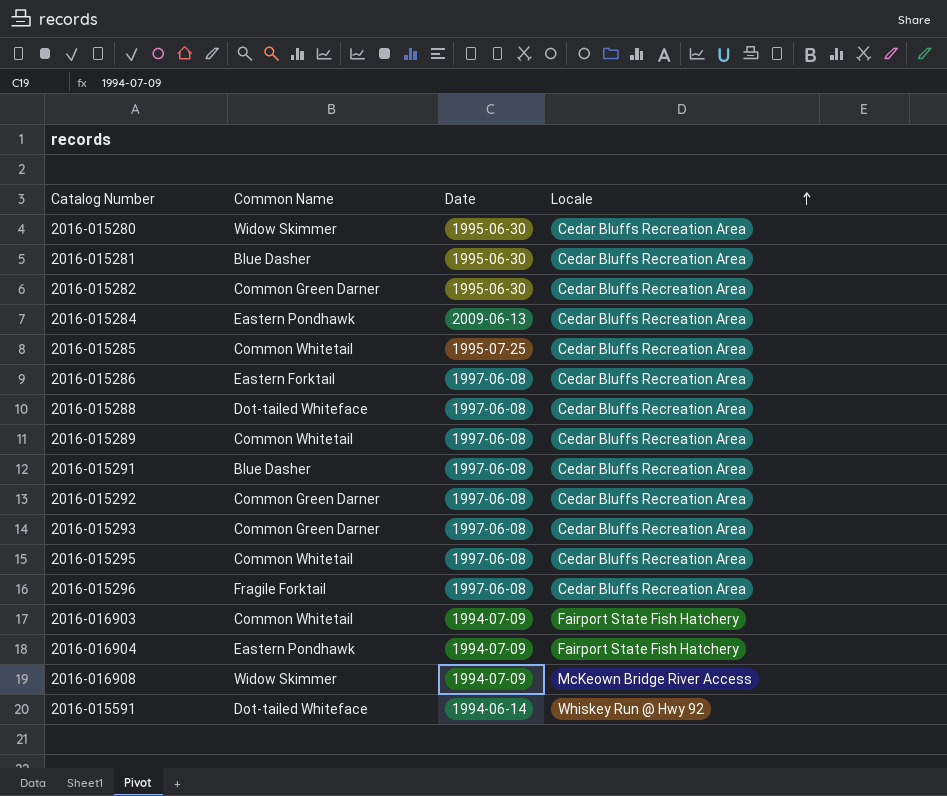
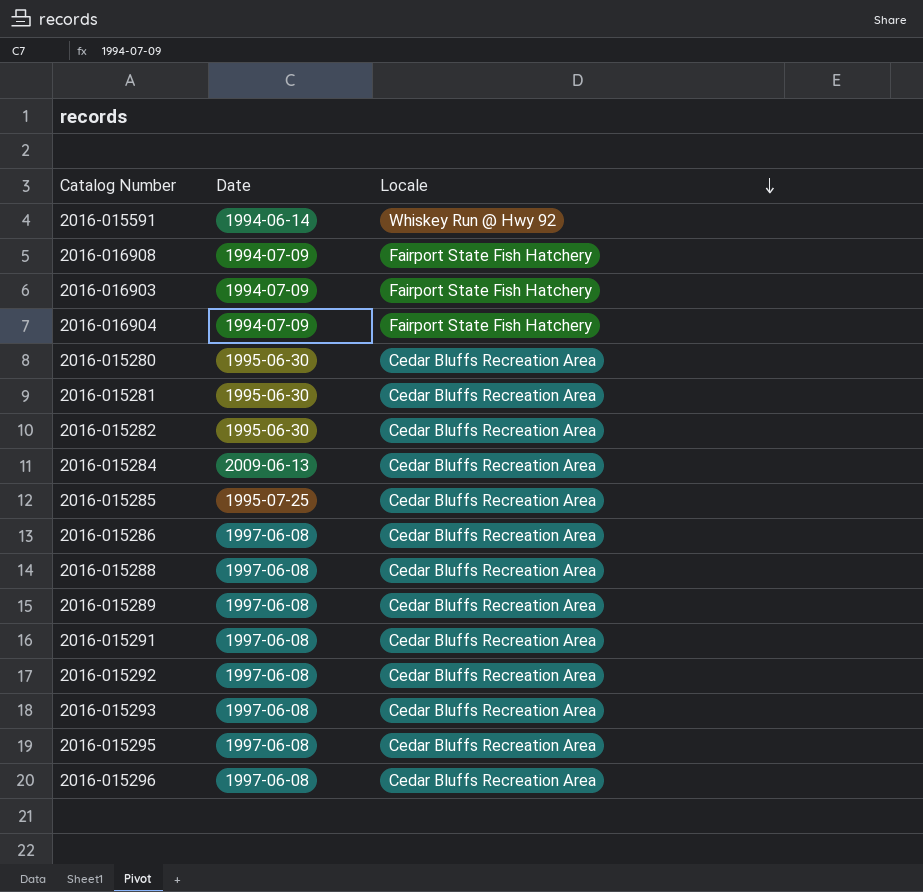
row order: Locale ascending -> Locale descending
column Common Name | position: 2 -> none
2016-016908 | Locale: McKeown Bridge River Access -> Fairport State Fish Hatchery

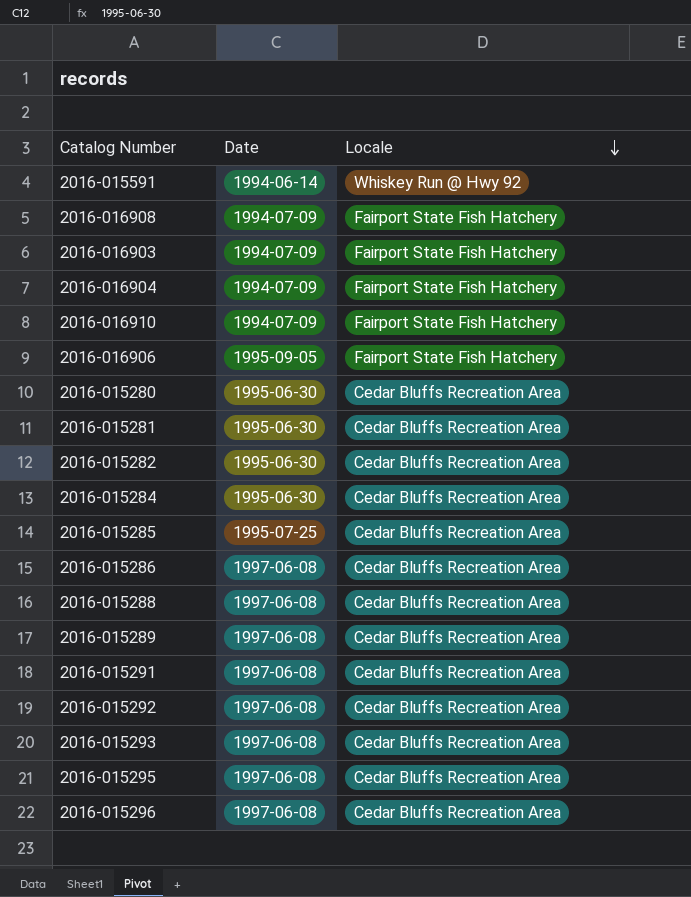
row 2016-016910: none -> 1994-07-09 | Fairport State Fish Hatchery
row 2016-016906: none -> 1995-09-05 | Fairport State Fish Hatchery
2016-015284 | Date: 2009-06-13 -> 1995-06-30

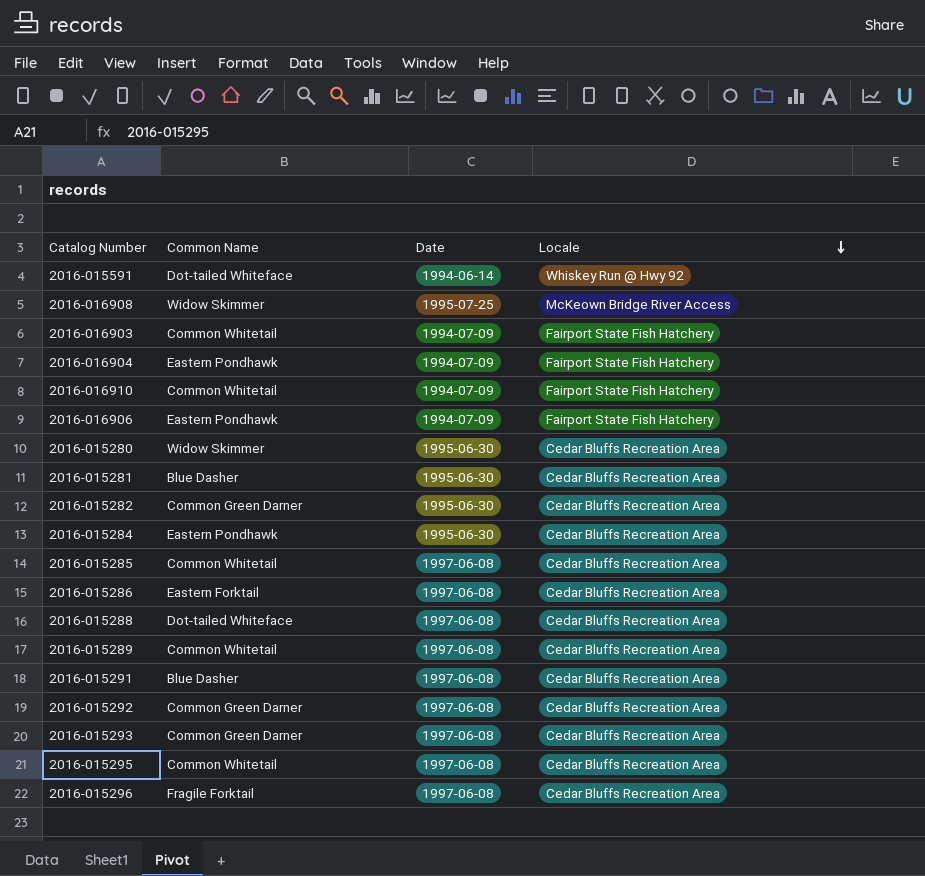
column Common Name | position: none -> 2
2016-016908 | Date: 1994-07-09 -> 1995-07-25
2016-016908 | Locale: Fairport State Fish Hatchery -> McKeown Bridge River Access
2016-016906 | Date: 1995-09-05 -> 1994-07-09
2016-015285 | Date: 1995-07-25 -> 1997-06-08

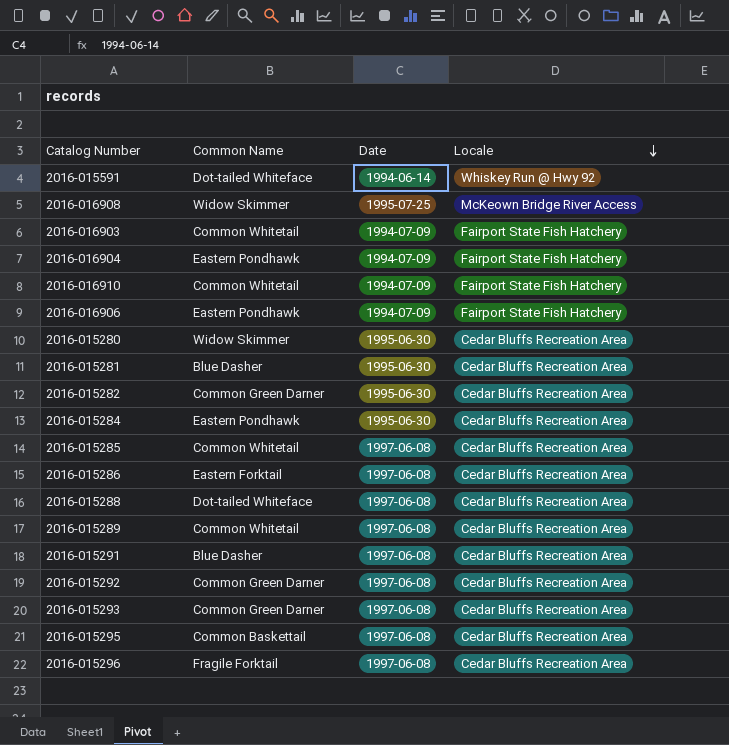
2016-015295 | Common Name: Common Whitetail -> Common Baskettail

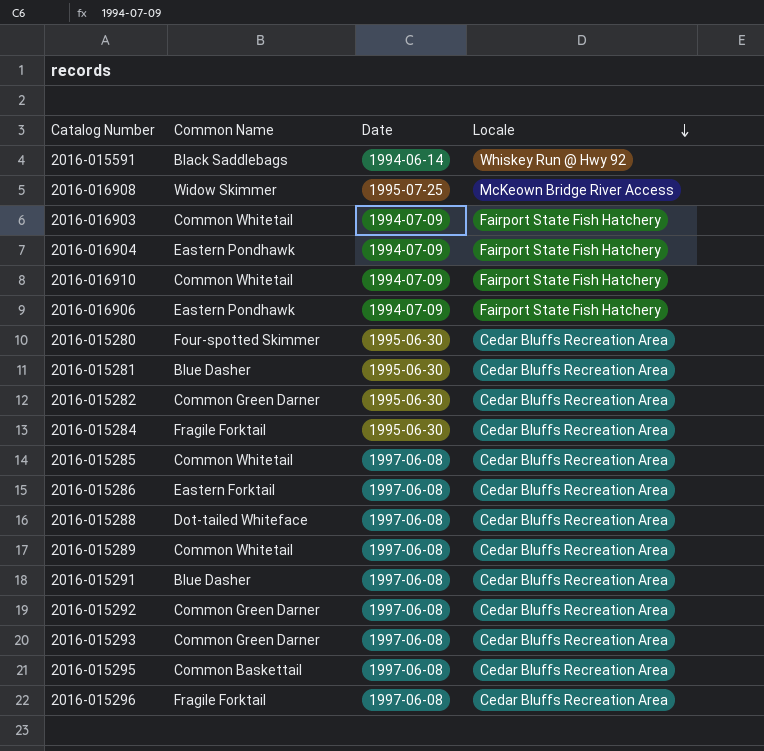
2016-015591 | Common Name: Dot-tailed Whiteface -> Black Saddlebags
2016-015280 | Common Name: Widow Skimmer -> Four-spotted Skimmer
2016-015284 | Common Name: Eastern Pondhawk -> Fragile Forktail

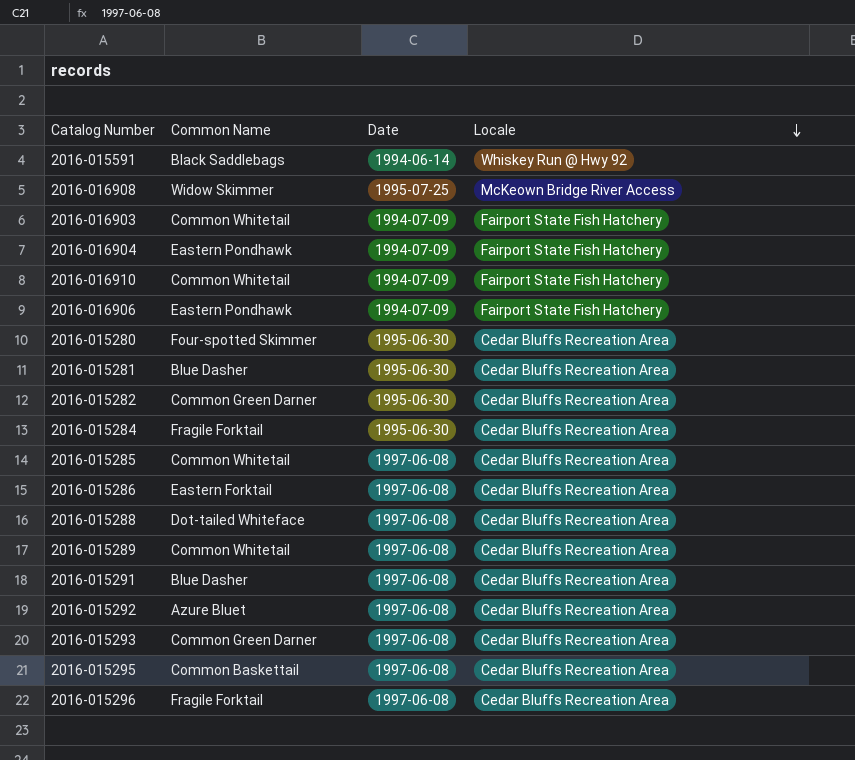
2016-015292 | Common Name: Common Green Darner -> Azure Bluet

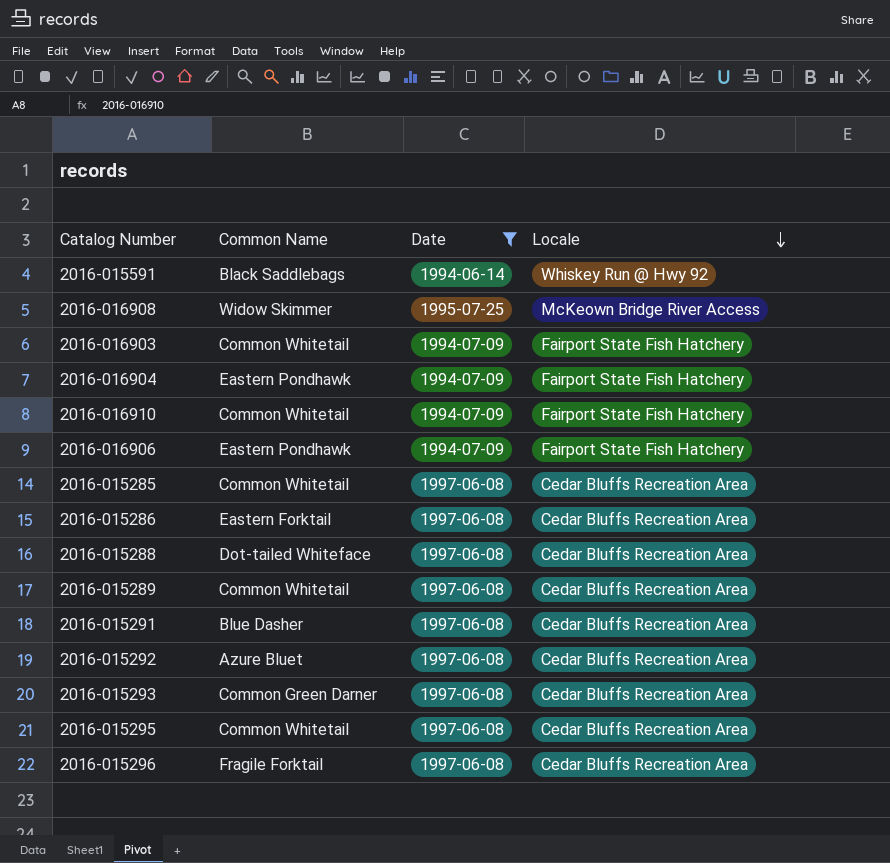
filter: none -> Date != 1995-06-30
2016-015295 | Common Name: Common Baskettail -> Common Whitetail

